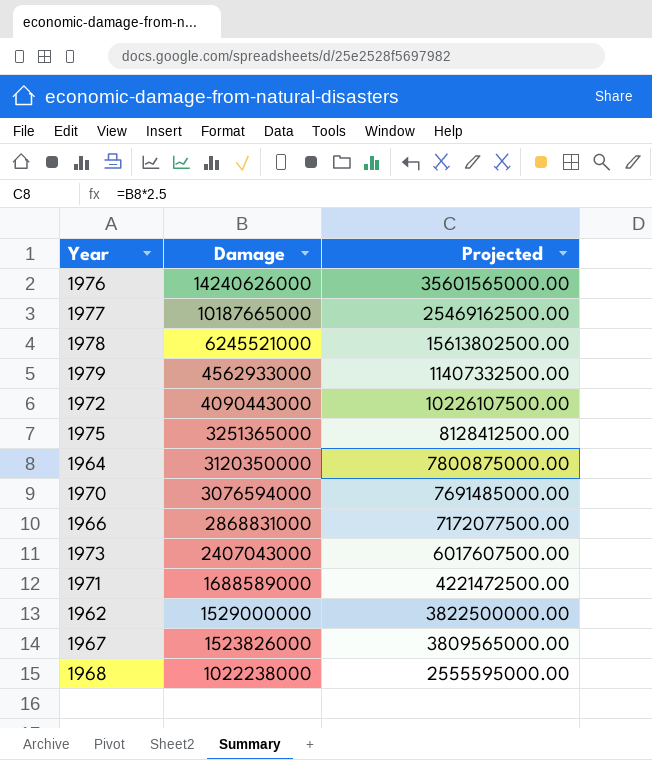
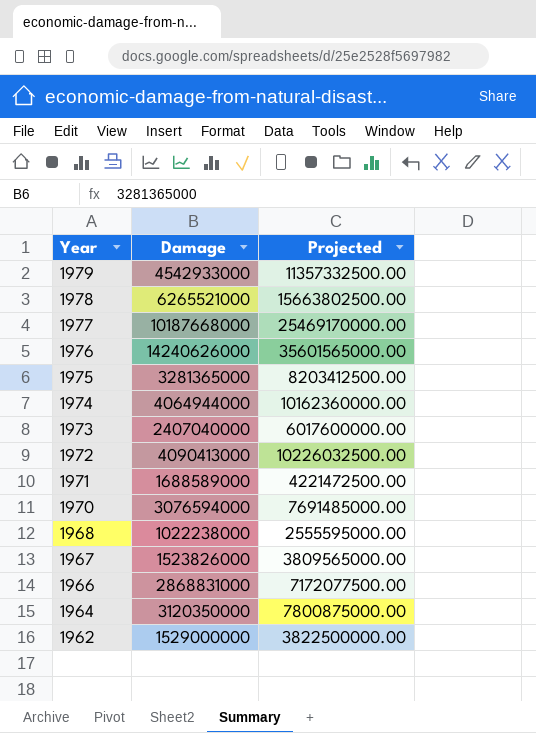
row order: Damage descending -> Year descending
1979 | Damage: 4562933000 -> 4542933000
1979 | Projected: 11407332500.00 -> 11357332500.00
1978 | Damage: 6245521000 -> 6265521000
1978 | Projected: 15613802500.00 -> 15663802500.00
1977 | Damage: 10187665000 -> 10187668000
1977 | Projected: 25469162500.00 -> 25469170000.00
1975 | Damage: 3251365000 -> 3281365000
1975 | Projected: 8128412500.00 -> 8203412500.00
row 1974: none -> 4064944000 | 10162360000.00
1973 | Damage: 2407043000 -> 2407040000
1973 | Projected: 6017607500.00 -> 6017600000.00
1972 | Damage: 4090443000 -> 4090413000
1972 | Projected: 10226107500.00 -> 10226032500.00

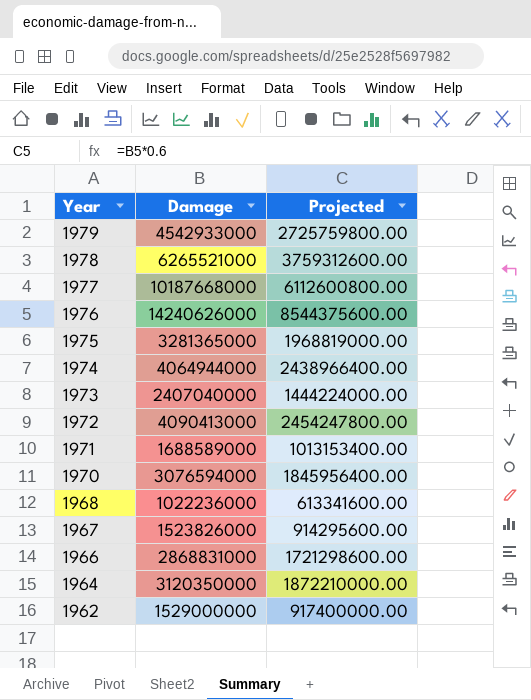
column Projected | formula: [Damage] * 2.5 -> [Damage] * 0.6
1968 | Damage: 1022238000 -> 1022236000

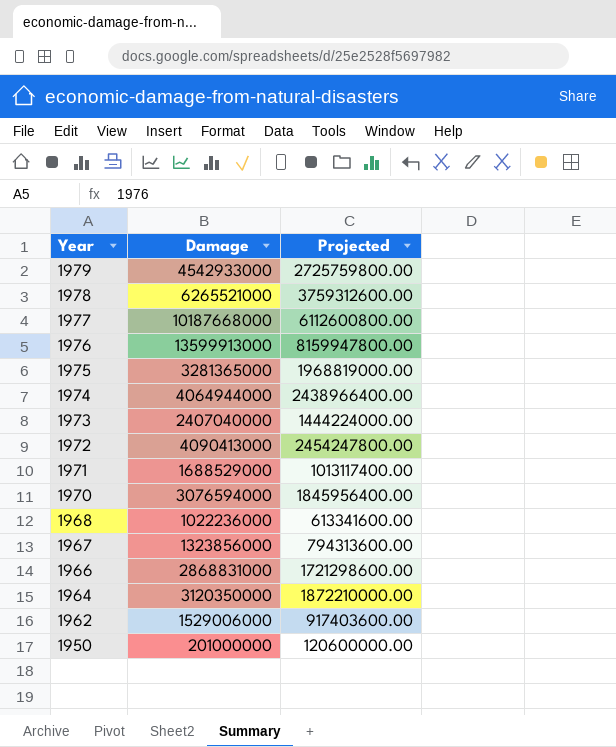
1976 | Damage: 14240626000 -> 13599913000
1976 | Projected: 8544375600.00 -> 8159947800.00
1971 | Damage: 1688589000 -> 1688529000
1971 | Projected: 1013153400.00 -> 1013117400.00
1967 | Damage: 1523826000 -> 1323856000
1967 | Projected: 914295600.00 -> 794313600.00
1962 | Damage: 1529000000 -> 1529006000
1962 | Projected: 917400000.00 -> 917403600.00
row 1950: none -> 201000000 | 120600000.00

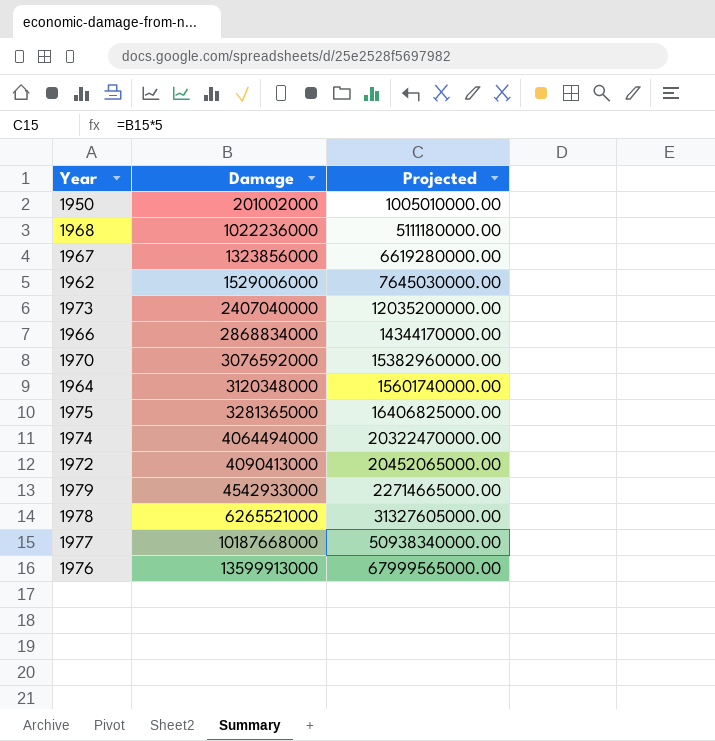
row order: Year descending -> Damage ascending
column Projected | formula: [Damage] * 0.6 -> [Damage] * 5
row 1971: 1688529000 | 1013117400.00 -> none
1950 | Damage: 201000000 -> 201002000
1966 | Damage: 2868831000 -> 2868834000
1970 | Damage: 3076594000 -> 3076592000
1964 | Damage: 3120350000 -> 3120348000
1974 | Damage: 4064944000 -> 4064494000

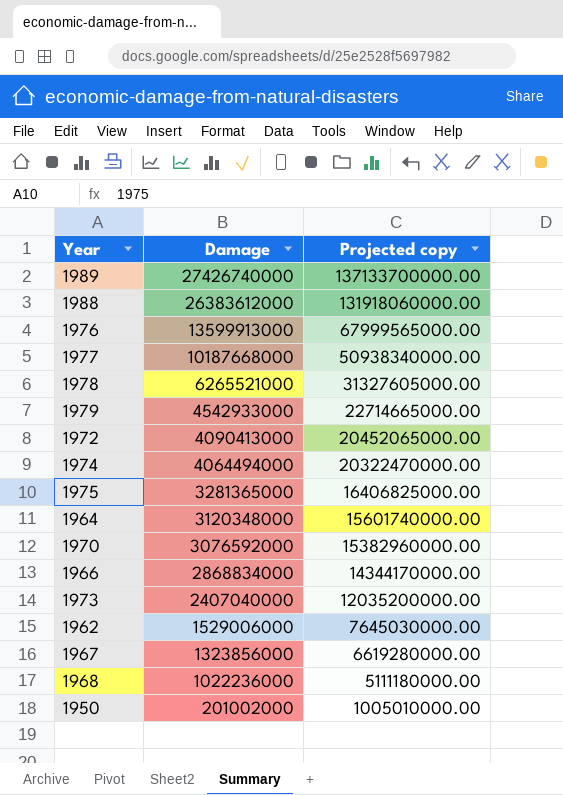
row order: Damage ascending -> Damage descending
column name: Projected -> Projected copy
row 1989: none -> 27426740000 | 137133700000.00
row 1988: none -> 26383612000 | 131918060000.00

